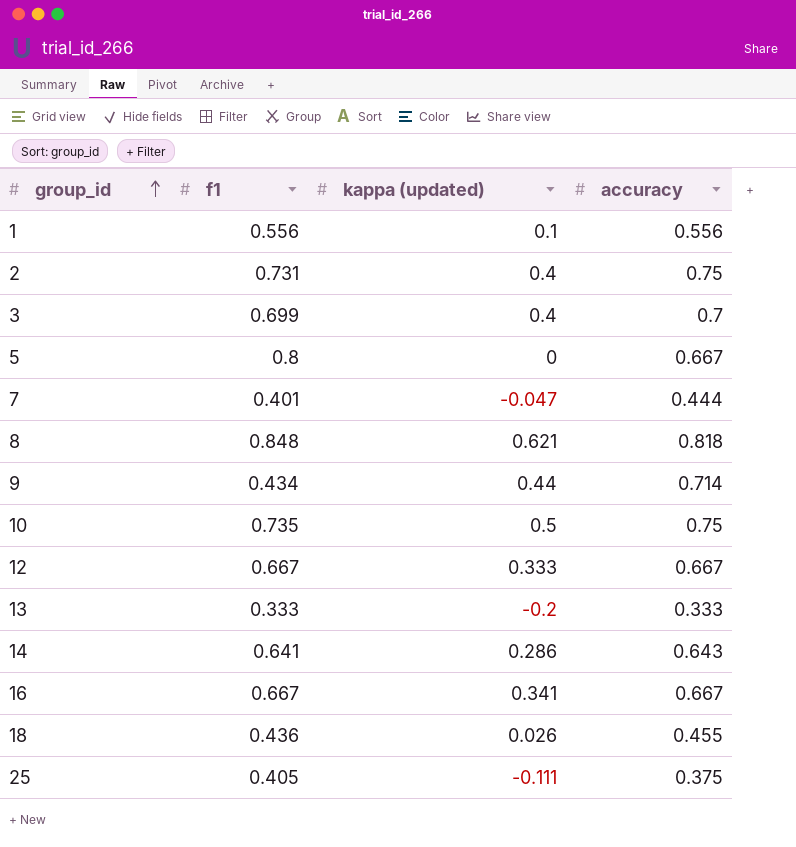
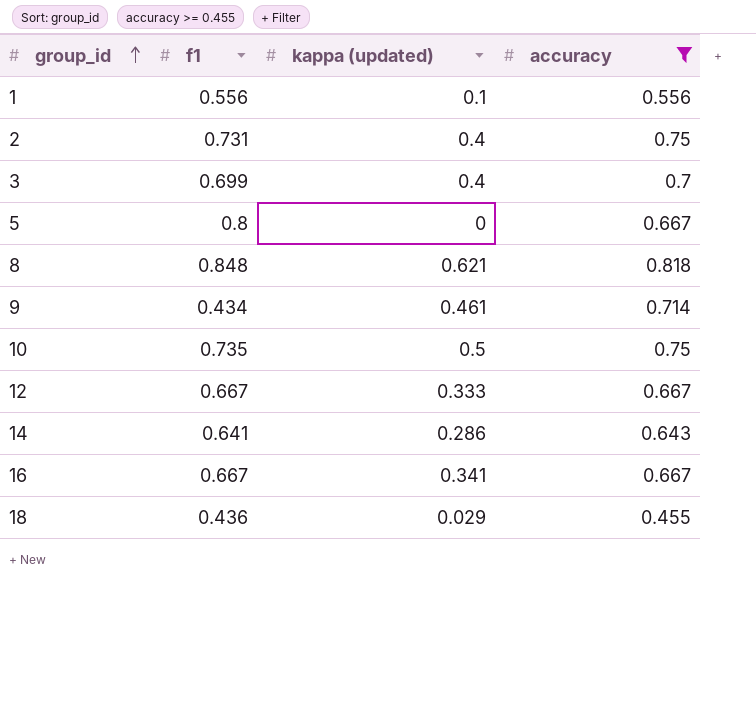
filter: none -> accuracy >= 0.455
9 | kappa (updated): 0.44 -> 0.461
18 | kappa (updated): 0.026 -> 0.029

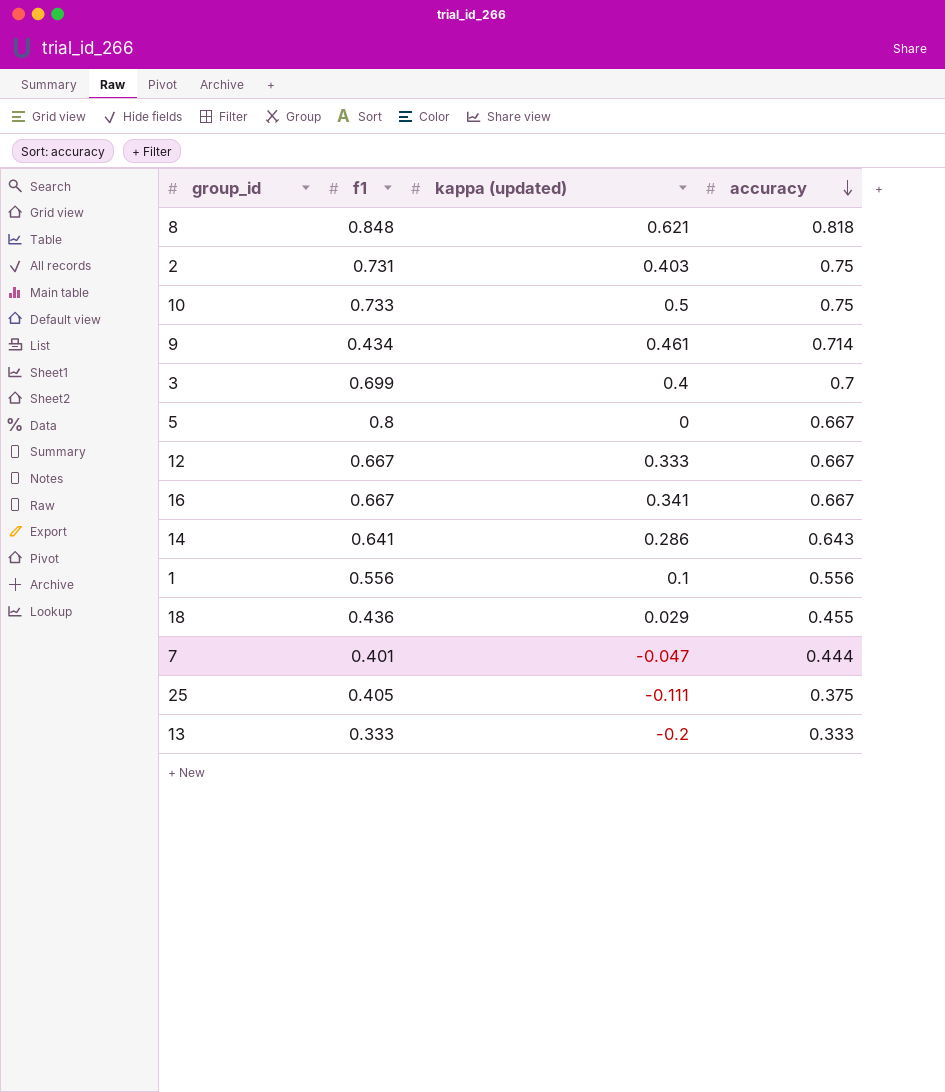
filter: accuracy >= 0.455 -> none
row order: group_id ascending -> accuracy descending
2 | kappa (updated): 0.4 -> 0.403
10 | f1: 0.735 -> 0.733

